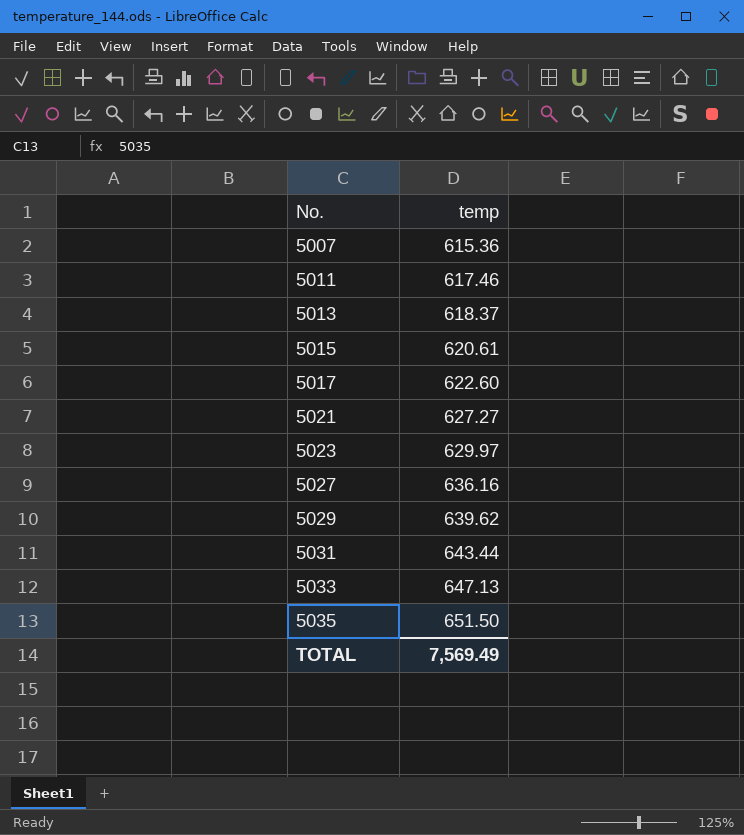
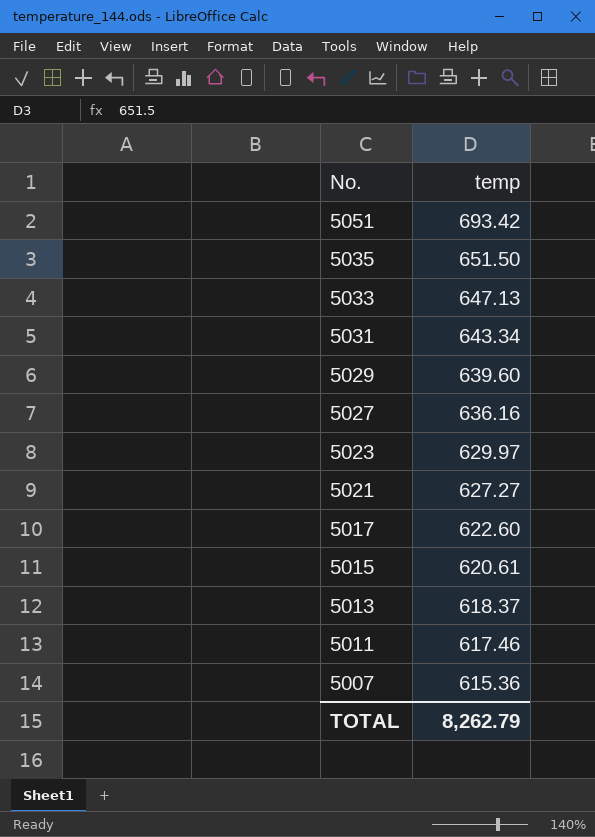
row order: No. ascending -> No. descending
row 5051: none -> 693.42
5031 | temp: 643.44 -> 643.34
5029 | temp: 639.62 -> 639.60
TOTAL | temp: 7,569.49 -> 8,262.79

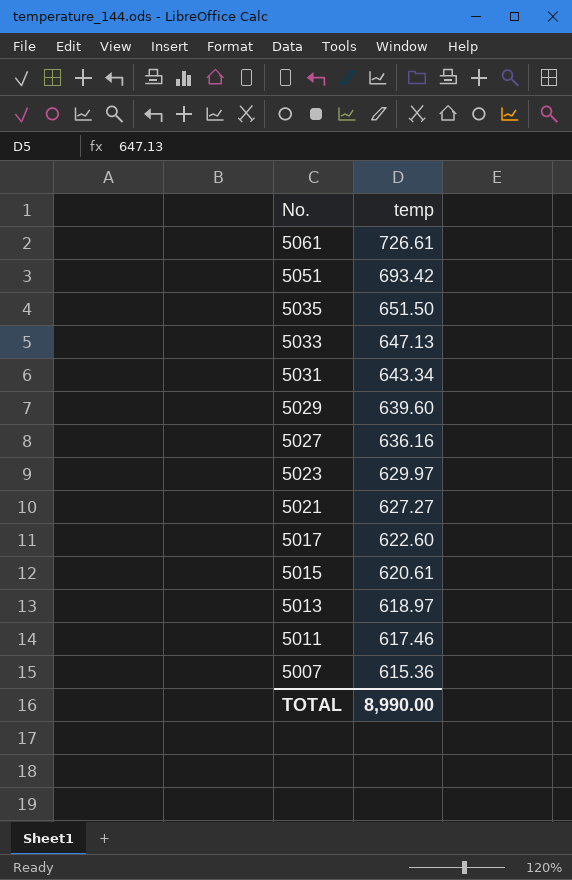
row 5061: none -> 726.61
5013 | temp: 618.37 -> 618.97
TOTAL | temp: 8,262.79 -> 8,990.00

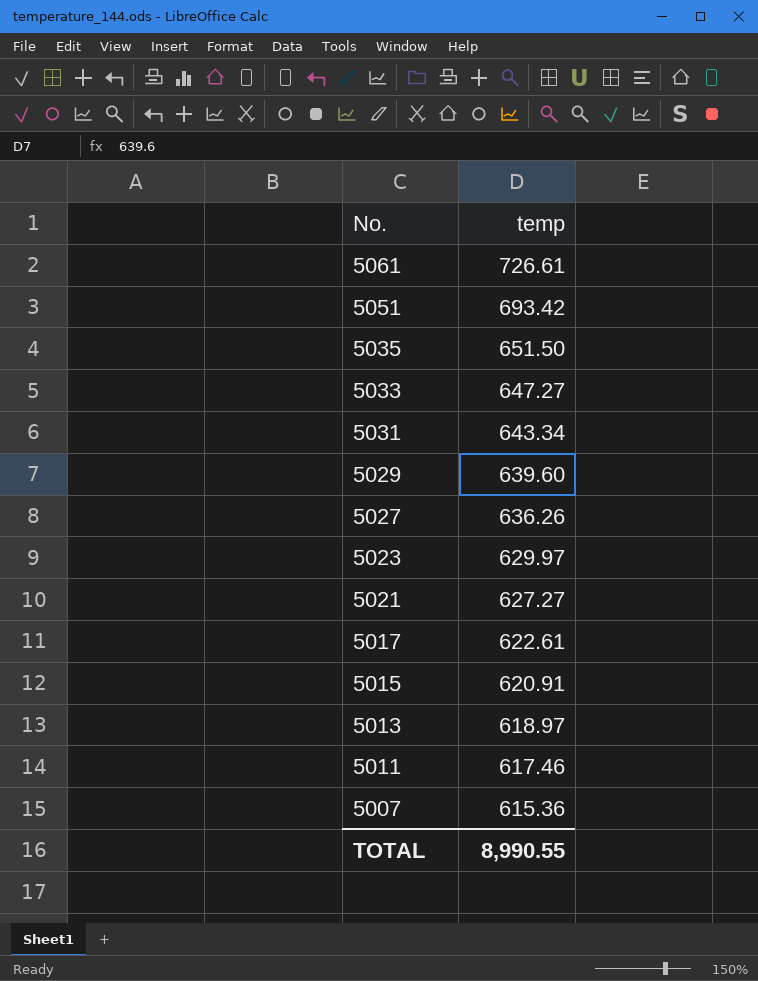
5033 | temp: 647.13 -> 647.27
5027 | temp: 636.16 -> 636.26
5017 | temp: 622.60 -> 622.61
5015 | temp: 620.61 -> 620.91
TOTAL | temp: 8,990.00 -> 8,990.55

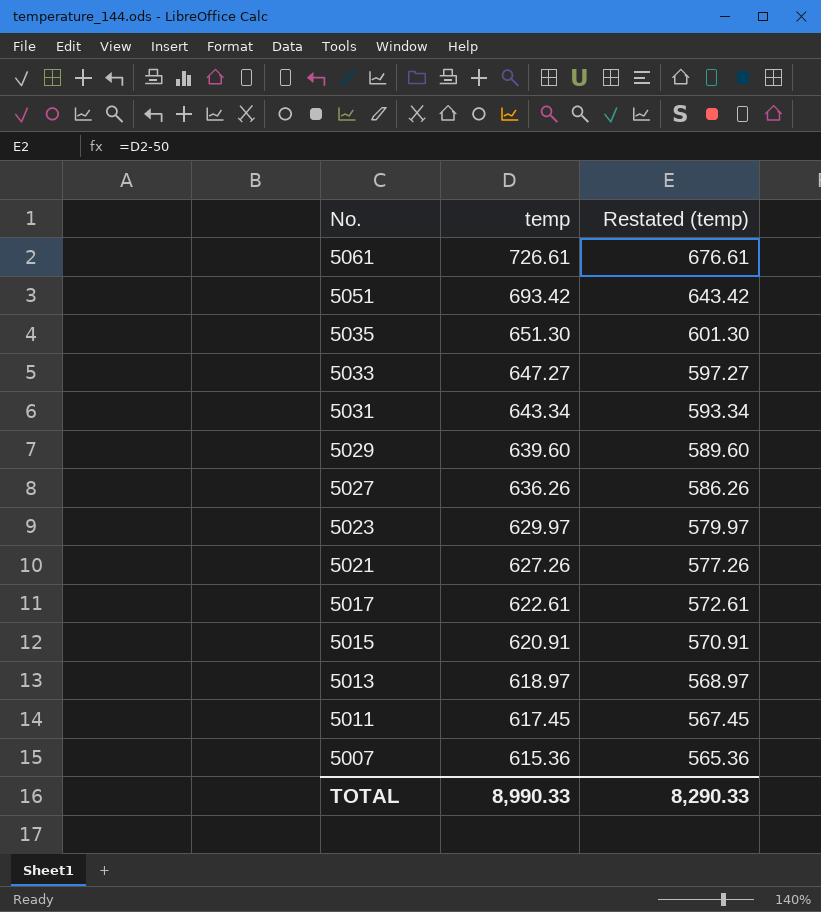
column Restated (temp) | formula: none -> [temp] - 50
5035 | temp: 651.50 -> 651.30
5021 | temp: 627.27 -> 627.26
5011 | temp: 617.46 -> 617.45
TOTAL | temp: 8,990.55 -> 8,990.33

